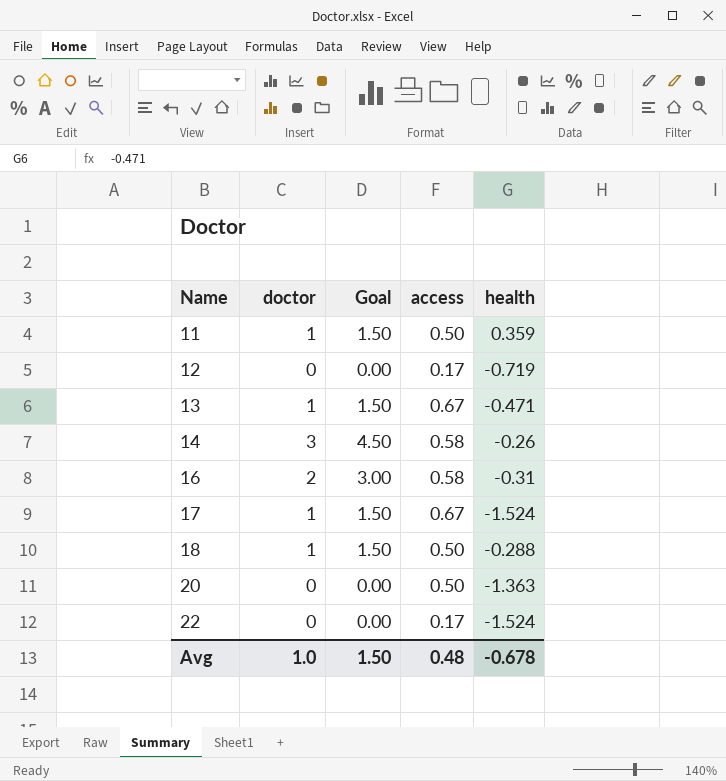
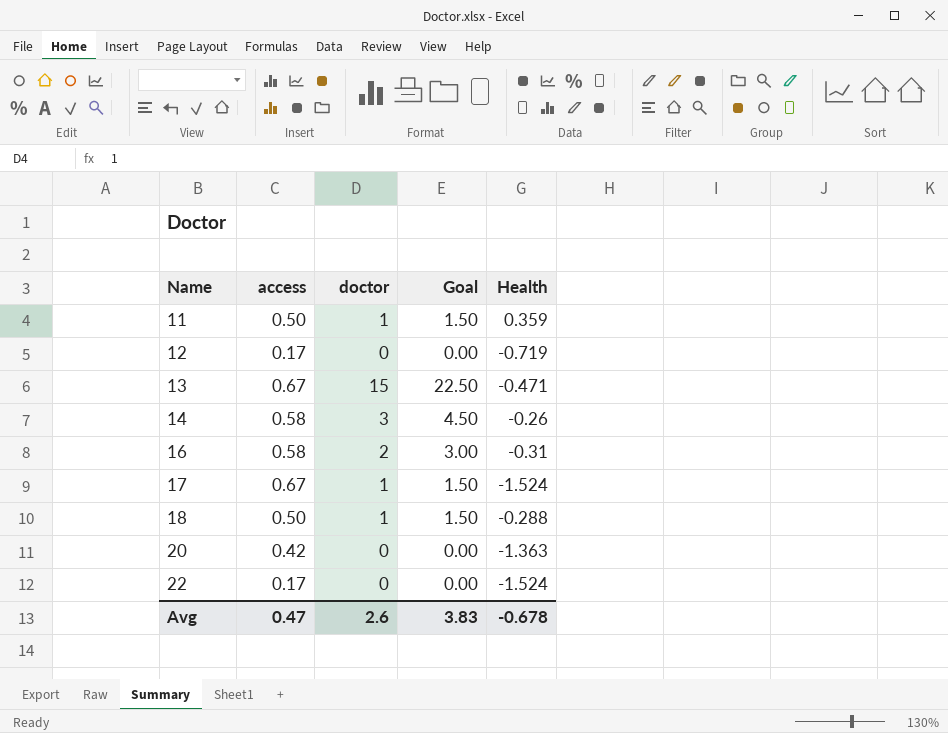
column access | position: 4 -> 2
column name: health -> Health
13 | doctor: 1 -> 15
13 | Goal: 1.50 -> 22.50
20 | access: 0.50 -> 0.42
Avg | access: 0.48 -> 0.47
Avg | doctor: 1.0 -> 2.6
Avg | Goal: 1.50 -> 3.83

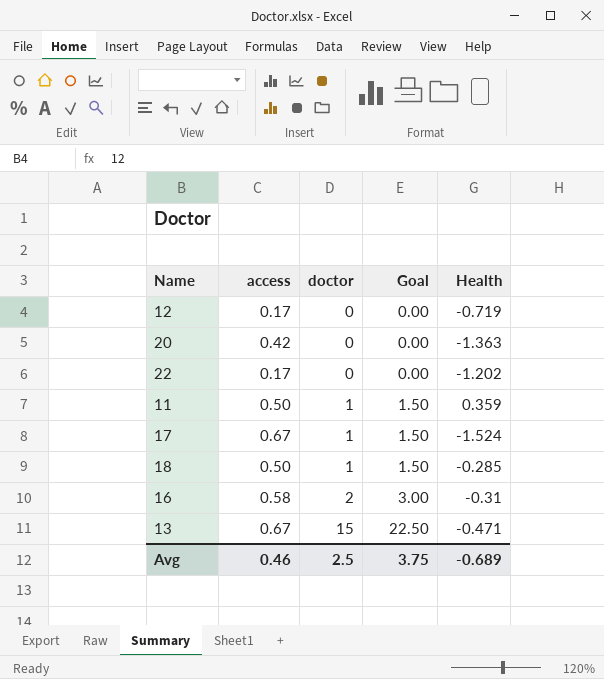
row order: Name ascending -> doctor ascending
row 14: 0.58 | 3 | 4.50 | -0.26 -> none
22 | Health: -1.524 -> -1.202
18 | Health: -0.288 -> -0.285
Avg | access: 0.47 -> 0.46
Avg | doctor: 2.6 -> 2.5
Avg | Goal: 3.83 -> 3.75
Avg | Health: -0.678 -> -0.689

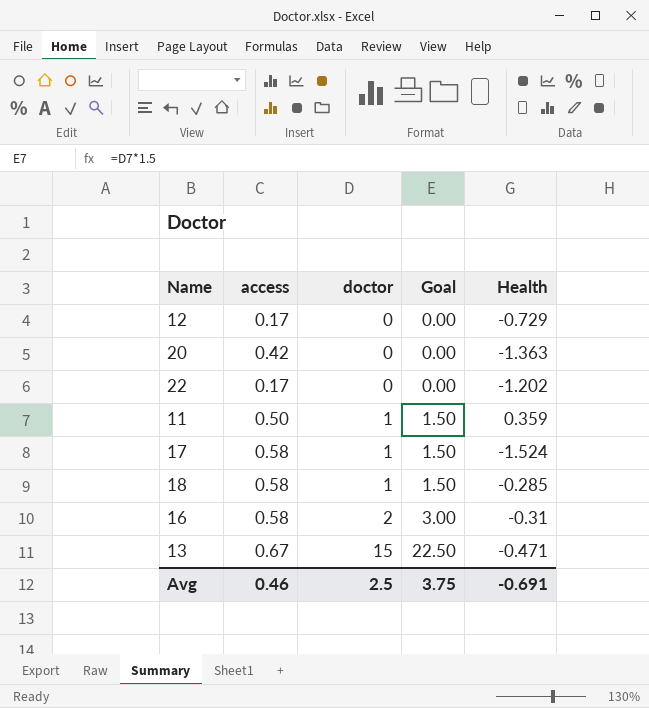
12 | Health: -0.719 -> -0.729
17 | access: 0.67 -> 0.58
18 | access: 0.50 -> 0.58
Avg | Health: -0.689 -> -0.691

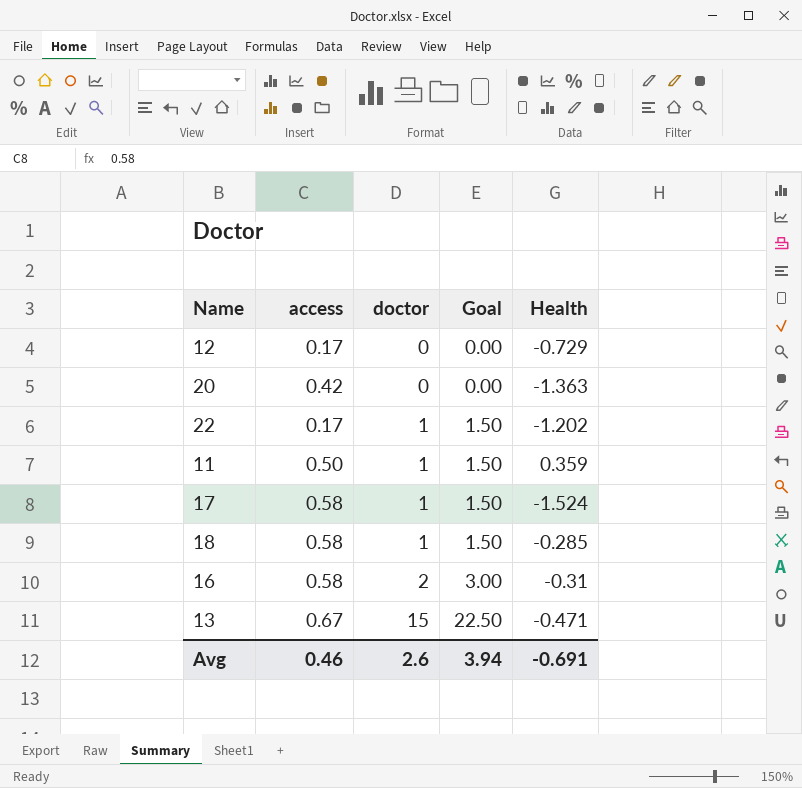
22 | doctor: 0 -> 1
22 | Goal: 0.00 -> 1.50
Avg | doctor: 2.5 -> 2.6
Avg | Goal: 3.75 -> 3.94

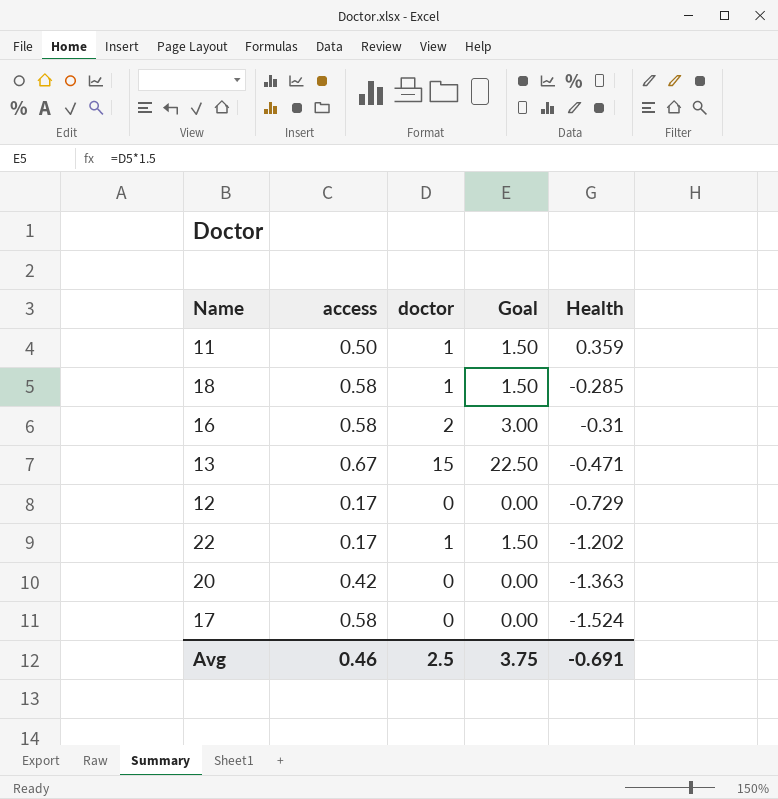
row order: doctor ascending -> Health descending
17 | doctor: 1 -> 0
17 | Goal: 1.50 -> 0.00
Avg | doctor: 2.6 -> 2.5
Avg | Goal: 3.94 -> 3.75

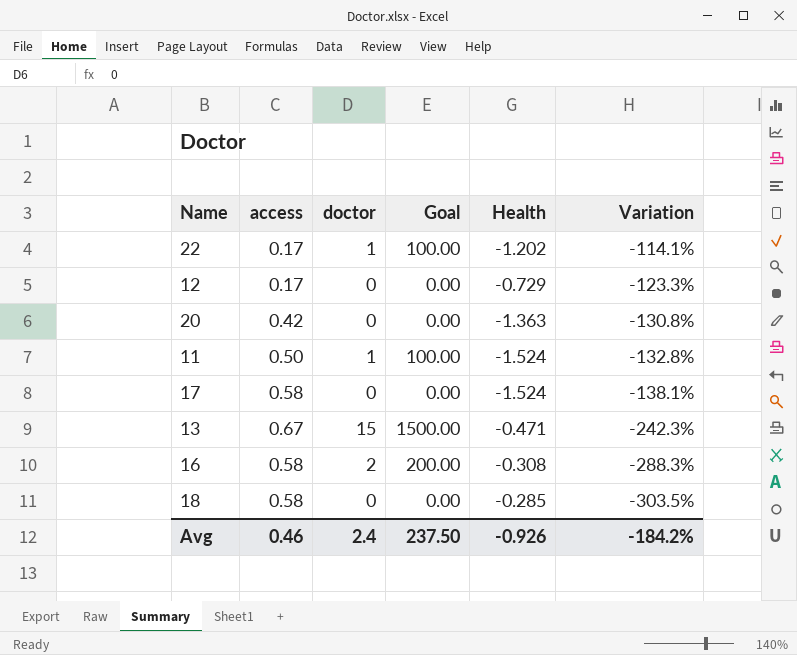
row order: Health descending -> Variation descending
column Goal | formula: [doctor] * 1.5 -> [doctor] * 100
column Variation | formula: none -> ([access] - [Health]) / [Health]
11 | Health: 0.359 -> -1.524
16 | Health: -0.31 -> -0.308
18 | doctor: 1 -> 0
Avg | doctor: 2.5 -> 2.4
Avg | Goal: 3.75 -> 237.50
Avg | Health: -0.691 -> -0.926

